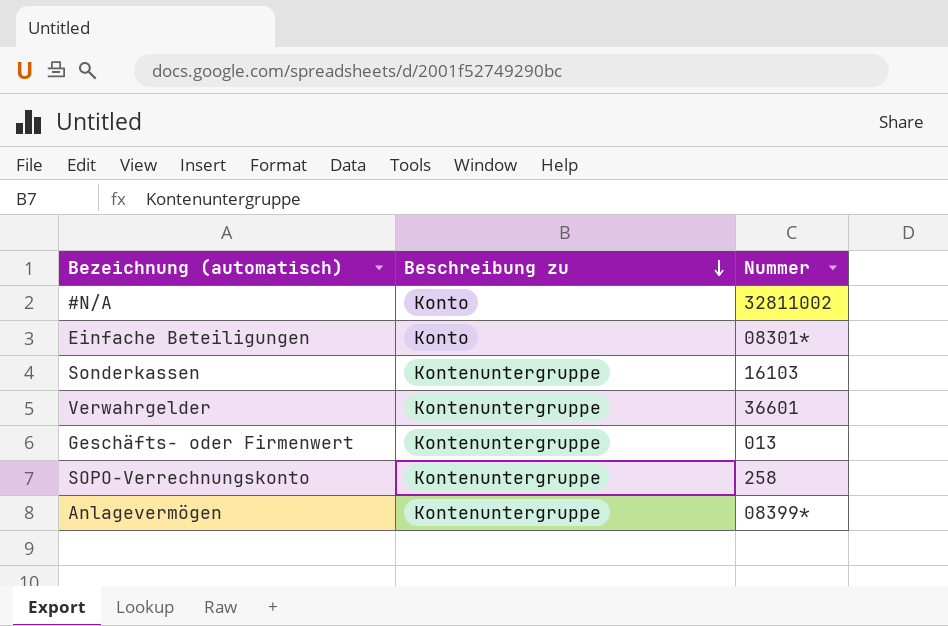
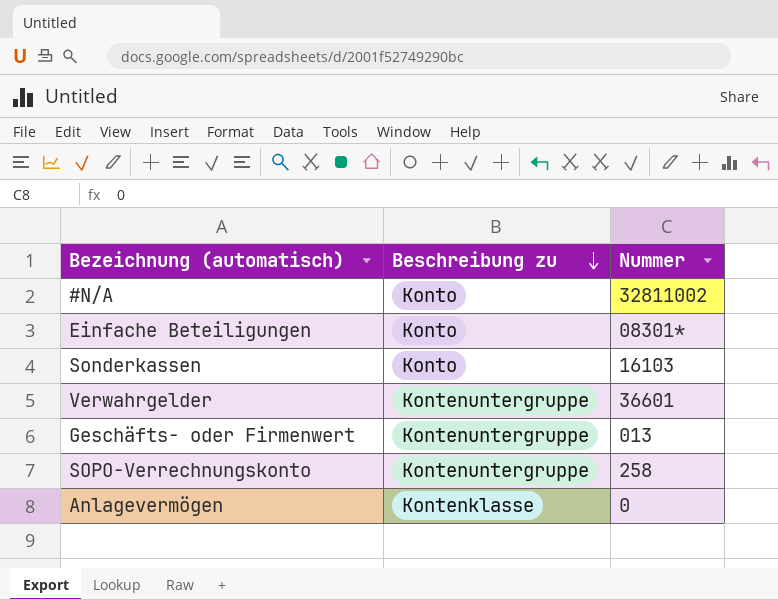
Sonderkassen | Beschreibung zu: Kontenuntergruppe -> Konto
Anlagevermögen | Beschreibung zu: Kontenuntergruppe -> Kontenklasse
Anlagevermögen | Nummer: 08399* -> 0

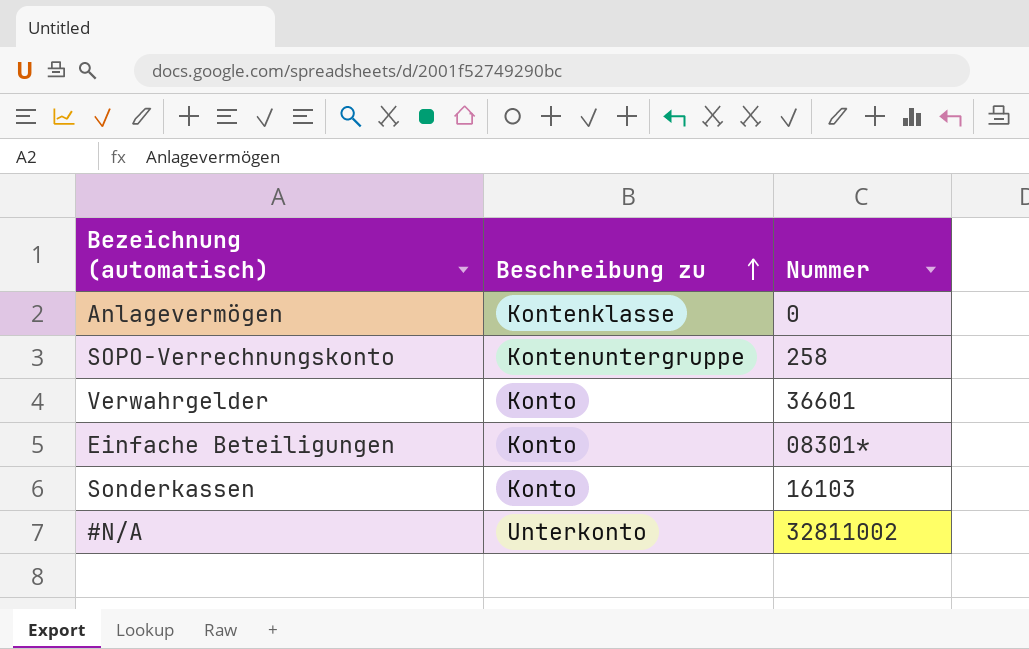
row order: Beschreibung zu descending -> Beschreibung zu ascending
row Geschäfts- oder Firmenwert: Kontenuntergruppe | 013 -> none
Verwahrgelder | Beschreibung zu: Kontenuntergruppe -> Konto
#N/A | Beschreibung zu: Konto -> Unterkonto

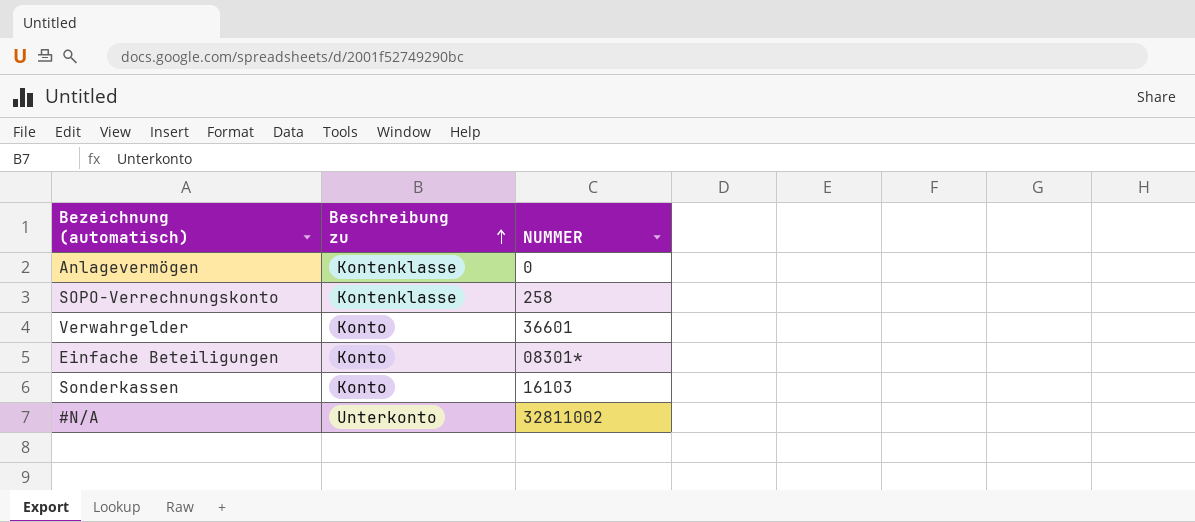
column name: Nummer -> NUMMER
SOPO-Verrechnungskonto | Beschreibung zu: Kontenuntergruppe -> Kontenklasse

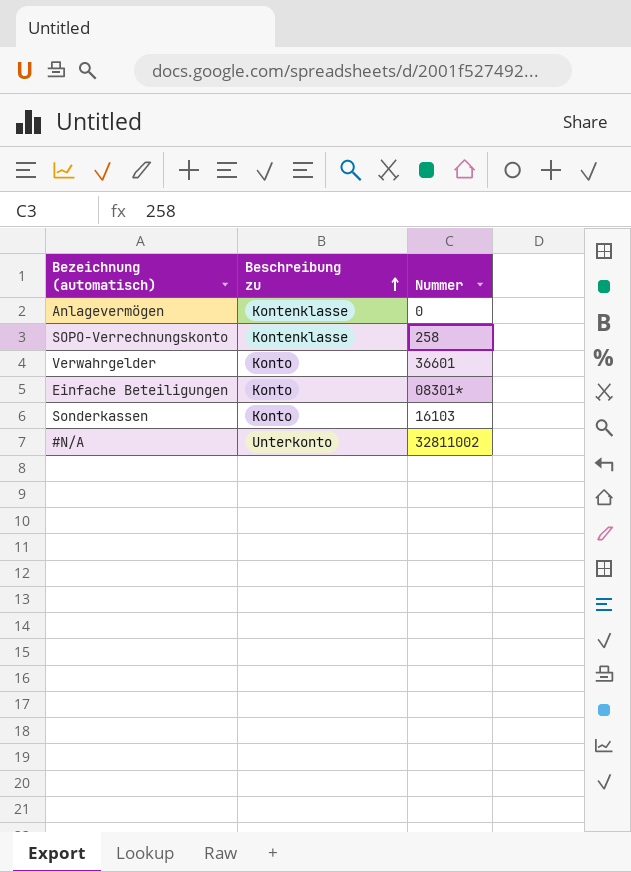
column name: NUMMER -> Nummer

